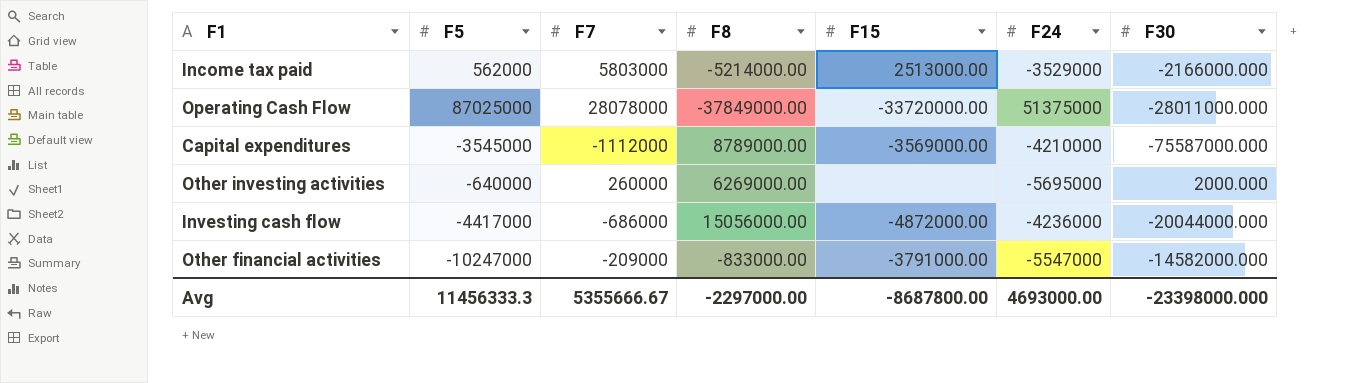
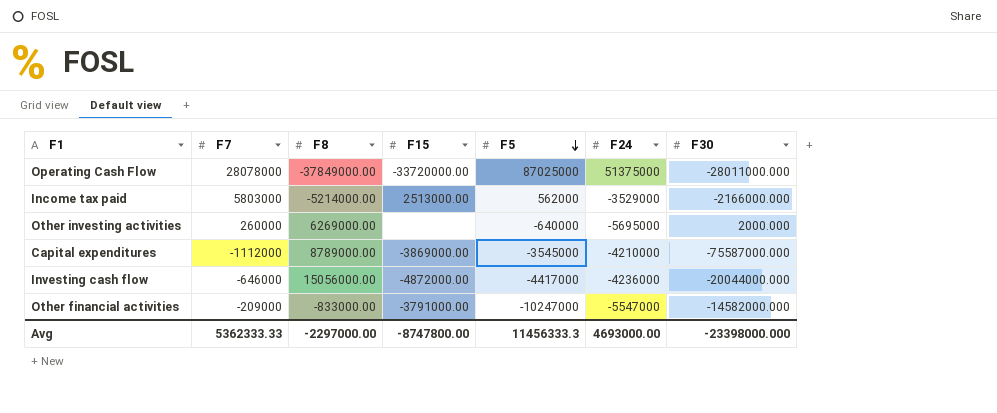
row order: none -> F5 descending
column F5 | position: 2 -> 5
Capital expenditures | F15: -3569000.00 -> -3869000.00
Investing cash flow | F7: -686000 -> -646000
Avg | F7: 5355666.67 -> 5362333.33
Avg | F15: -8687800.00 -> -8747800.00

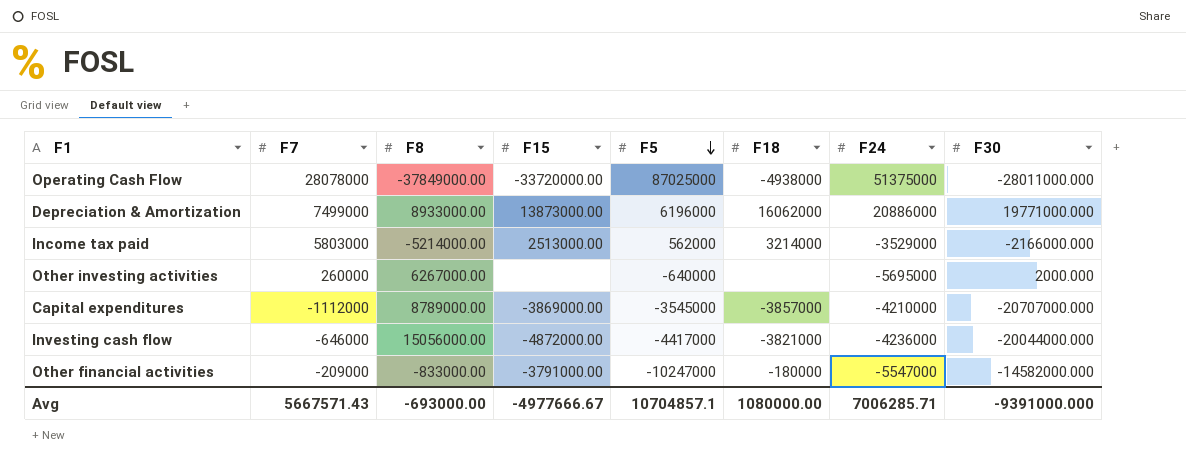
column F18 | position: none -> 6
row Depreciation & Amortization: none -> 7499000 | 8933000.00 | 13873000.00 | 6196000 | 16062000 | 20886000 | 19771000.000
Other investing activities | F8: 6269000.00 -> 6267000.00
Capital expenditures | F30: -75587000.000 -> -20707000.000
Avg | F7: 5362333.33 -> 5667571.43
Avg | F8: -2297000.00 -> -693000.00
Avg | F15: -8747800.00 -> -4977666.67
Avg | F5: 11456333.3 -> 10704857.1
Avg | F24: 4693000.00 -> 7006285.71
Avg | F30: -23398000.000 -> -9391000.000

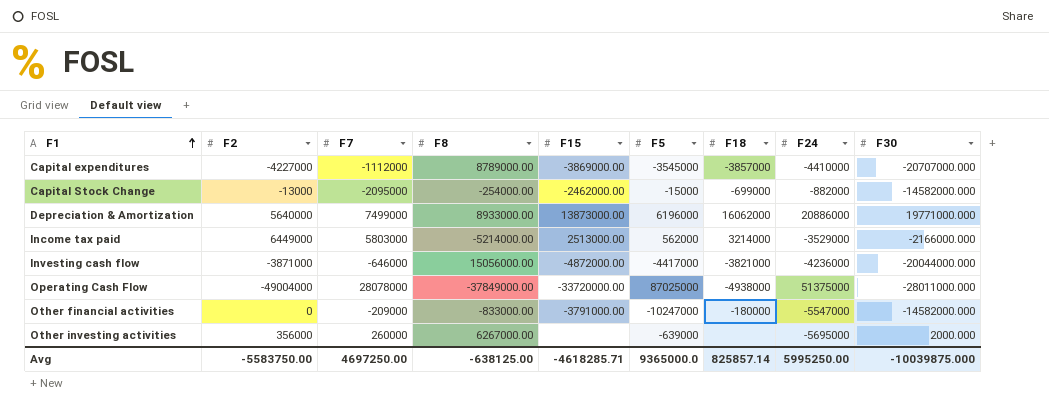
row order: F5 descending -> F1 ascending
column F2 | position: none -> 2
Capital expenditures | F24: -4210000 -> -4410000
row Capital Stock Change: none -> -13000 | -2095000 | -254000.00 | -2462000.00 | -15000 | -699000 | -882000 | -14582000.000
Other investing activities | F5: -640000 -> -639000
Avg | F7: 5667571.43 -> 4697250.00
Avg | F8: -693000.00 -> -638125.00
Avg | F15: -4977666.67 -> -4618285.71
Avg | F5: 10704857.1 -> 9365000.0
Avg | F18: 1080000.00 -> 825857.14
Avg | F24: 7006285.71 -> 5995250.00
Avg | F30: -9391000.000 -> -10039875.000

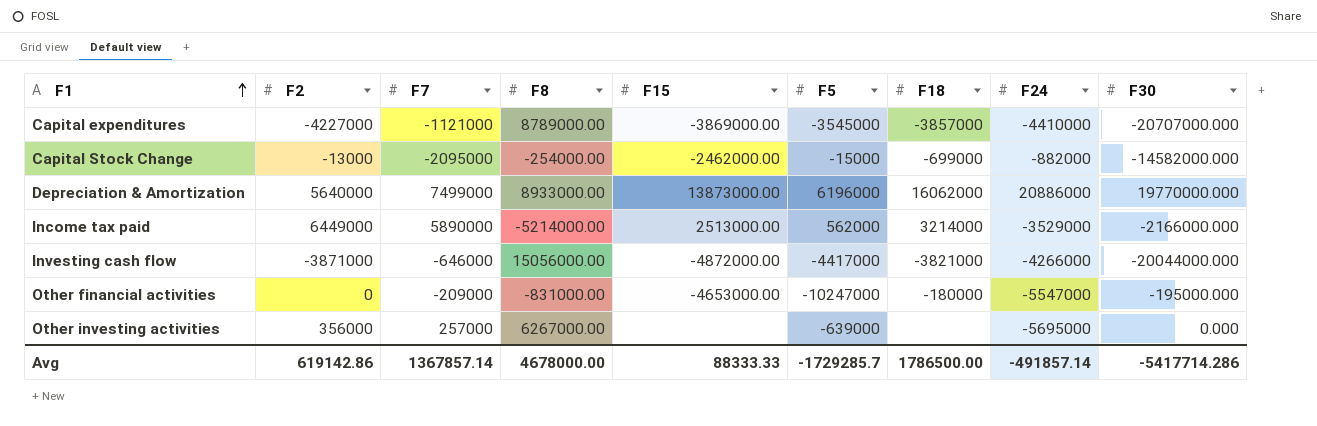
row Operating Cash Flow: -49004000 | 28078000 | -37849000.00 | -33720000.00 | 87025000 | -4938000 | 51375000 | -28011000.000 -> none
Capital expenditures | F7: -1112000 -> -1121000
Depreciation & Amortization | F30: 19771000.000 -> 19770000.000
Income tax paid | F7: 5803000 -> 5890000
Investing cash flow | F24: -4236000 -> -4266000
Other financial activities | F8: -833000.00 -> -831000.00
Other financial activities | F15: -3791000.00 -> -4653000.00
Other financial activities | F30: -14582000.000 -> -195000.000
Other investing activities | F7: 260000 -> 257000
Other investing activities | F30: 2000.000 -> 0.000
Avg | F2: -5583750.00 -> 619142.86
Avg | F7: 4697250.00 -> 1367857.14
Avg | F8: -638125.00 -> 4678000.00
Avg | F15: -4618285.71 -> 88333.33
Avg | F5: 9365000.0 -> -1729285.7
Avg | F18: 825857.14 -> 1786500.00
Avg | F24: 5995250.00 -> -491857.14
Avg | F30: -10039875.000 -> -5417714.286

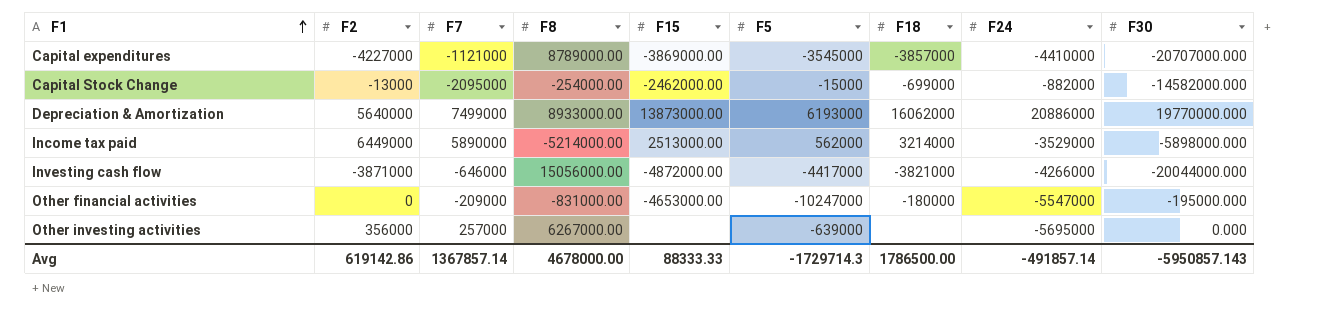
Depreciation & Amortization | F5: 6196000 -> 6193000
Income tax paid | F30: -2166000.000 -> -5898000.000
Avg | F5: -1729285.7 -> -1729714.3
Avg | F30: -5417714.286 -> -5950857.143

